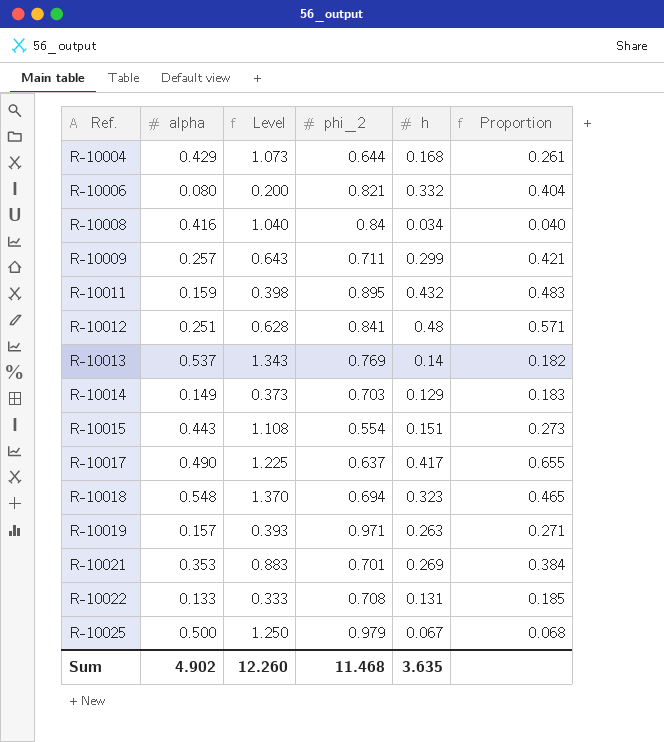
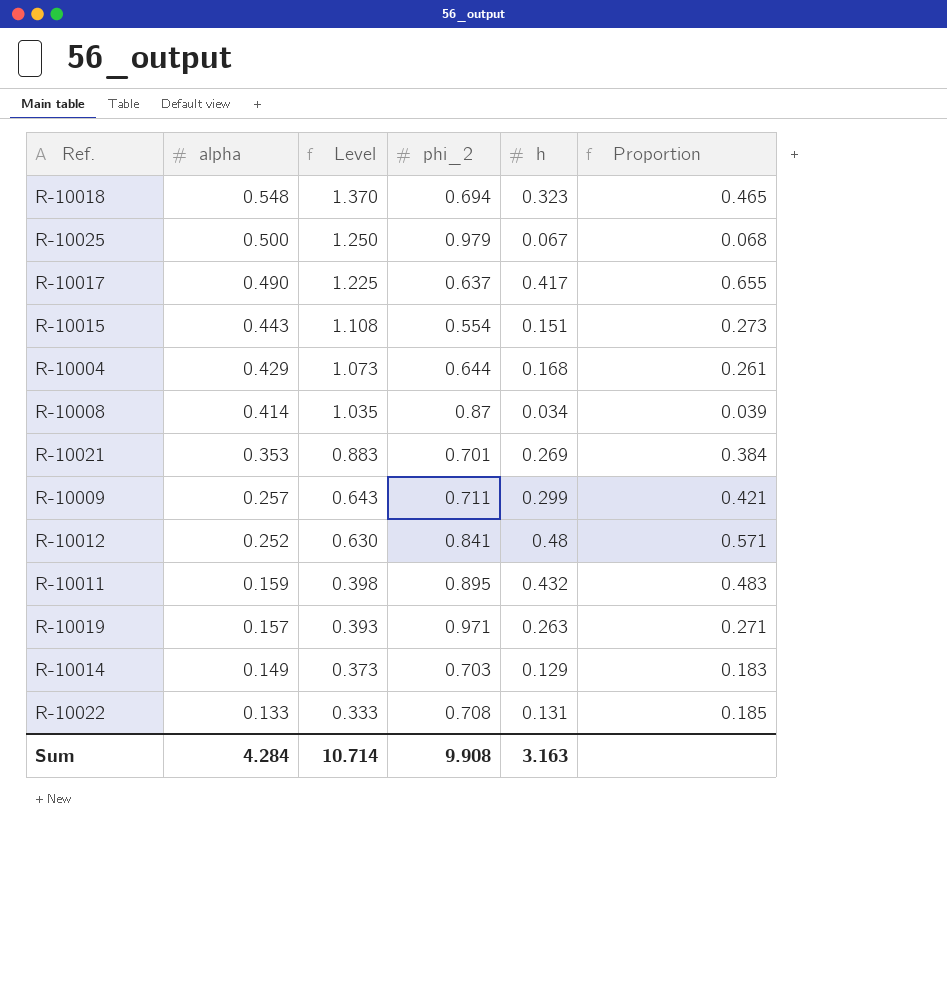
row order: Ref. ascending -> alpha descending
row R-10006: 0.080 | 0.200 | 0.821 | 0.332 | 0.404 -> none
row R-10013: 0.537 | 1.343 | 0.769 | 0.14 | 0.182 -> none
R-10008 | alpha: 0.416 -> 0.414
R-10008 | Level: 1.040 -> 1.035
R-10008 | phi_2: 0.84 -> 0.87
R-10008 | Proportion: 0.040 -> 0.039
R-10012 | alpha: 0.251 -> 0.252
R-10012 | Level: 0.628 -> 0.630
Sum | alpha: 4.902 -> 4.284
Sum | Level: 12.260 -> 10.714
Sum | phi_2: 11.468 -> 9.908
Sum | h: 3.635 -> 3.163

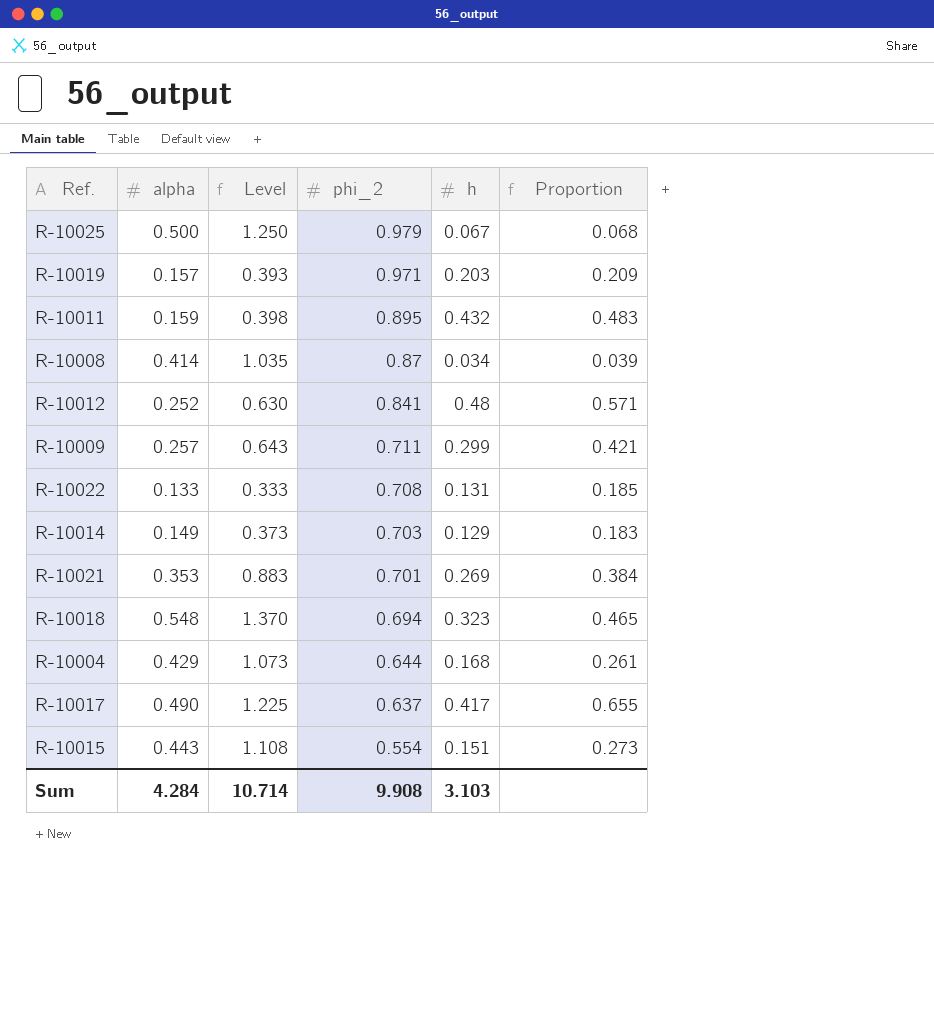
row order: alpha descending -> phi_2 descending
R-10019 | h: 0.263 -> 0.203
R-10019 | Proportion: 0.271 -> 0.209
Sum | h: 3.163 -> 3.103

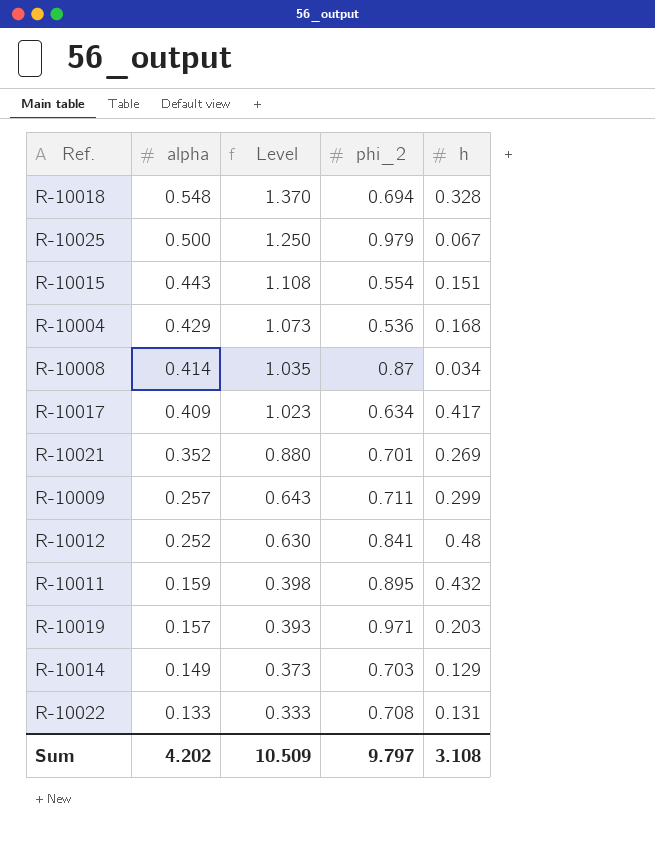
row order: phi_2 descending -> alpha descending
column Proportion | formula: [h] / [phi_2] -> none
R-10018 | h: 0.323 -> 0.328
R-10004 | phi_2: 0.644 -> 0.536
R-10017 | alpha: 0.490 -> 0.409
R-10017 | Level: 1.225 -> 1.023
R-10017 | phi_2: 0.637 -> 0.634
R-10021 | alpha: 0.353 -> 0.352
R-10021 | Level: 0.883 -> 0.880
Sum | alpha: 4.284 -> 4.202
Sum | Level: 10.714 -> 10.509
Sum | phi_2: 9.908 -> 9.797
Sum | h: 3.103 -> 3.108

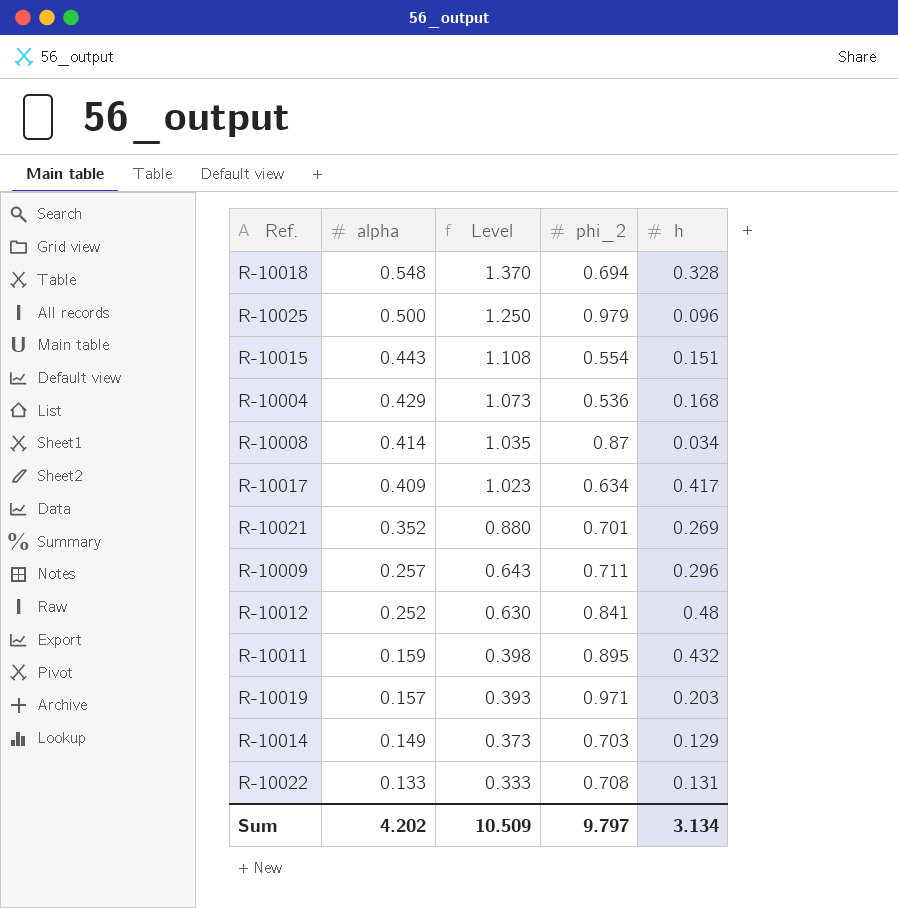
R-10025 | h: 0.067 -> 0.096
R-10009 | h: 0.299 -> 0.296
Sum | h: 3.108 -> 3.134

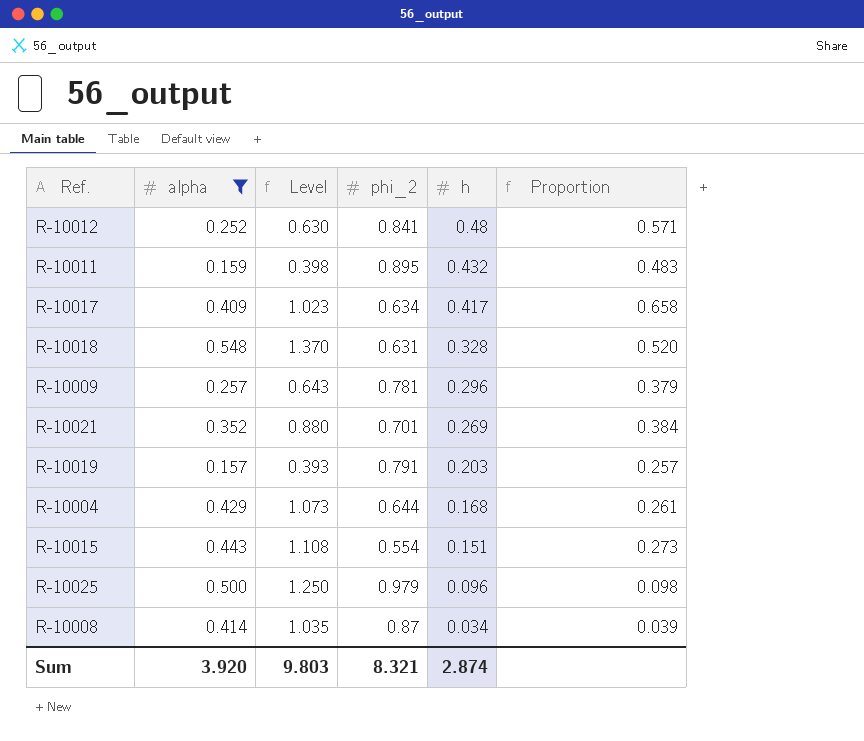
filter: none -> alpha >= 0.157
row order: alpha descending -> h descending
column Proportion | formula: none -> [h] / [phi_2]
R-10018 | phi_2: 0.694 -> 0.631
R-10009 | phi_2: 0.711 -> 0.781
R-10019 | phi_2: 0.971 -> 0.791
R-10004 | phi_2: 0.536 -> 0.644
Sum | alpha: 4.202 -> 3.920
Sum | Level: 10.509 -> 9.803
Sum | phi_2: 9.797 -> 8.321
Sum | h: 3.134 -> 2.874

